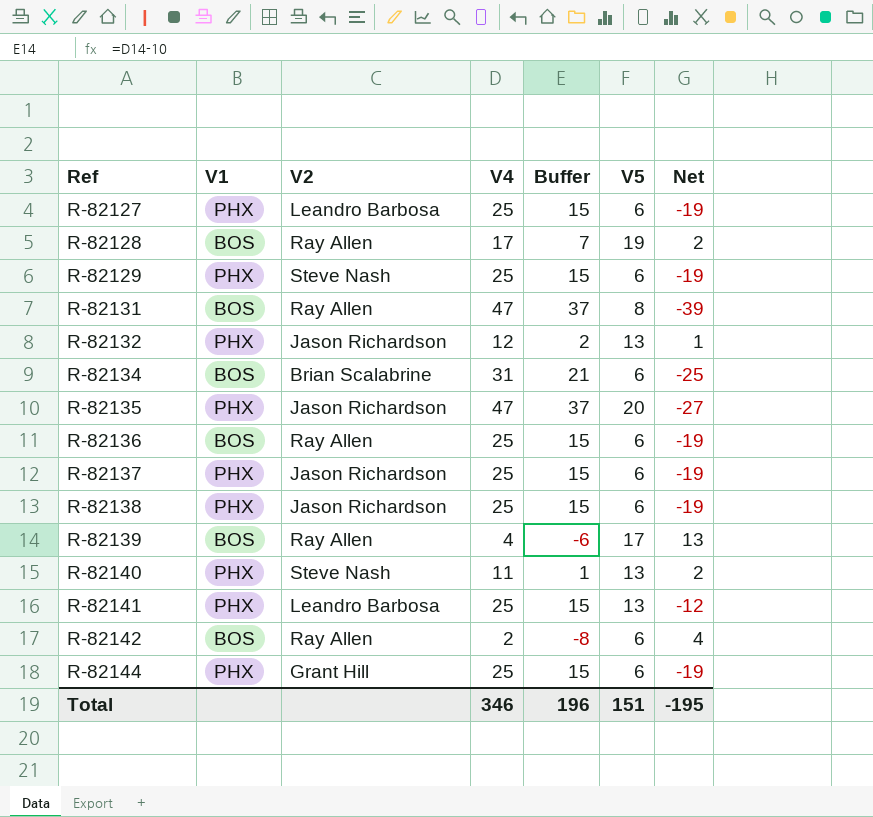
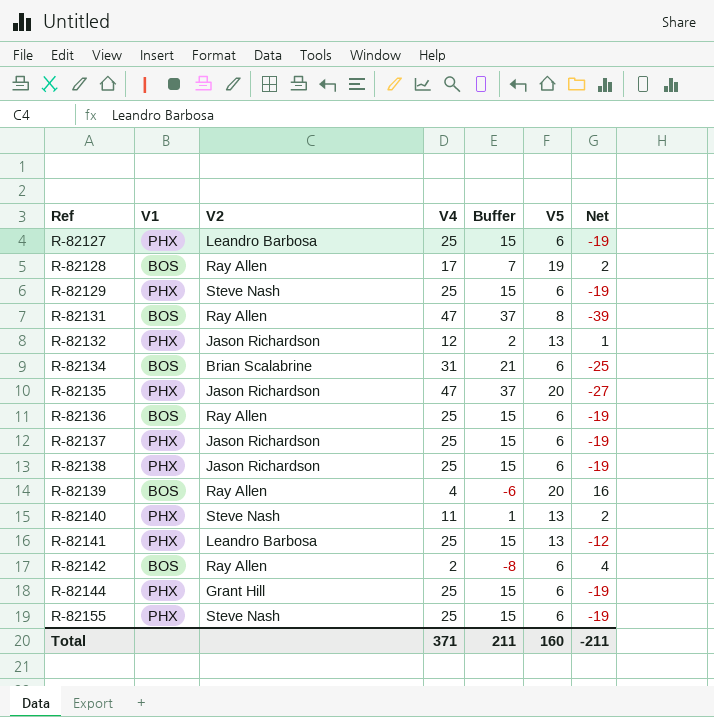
R-82139 | V5: 17 -> 20
R-82139 | Net: 13 -> 16
row R-82155: none -> PHX | Steve Nash | 25 | 15 | 6 | -19
Total | V4: 346 -> 371
Total | Buffer: 196 -> 211
Total | V5: 151 -> 160
Total | Net: -195 -> -211

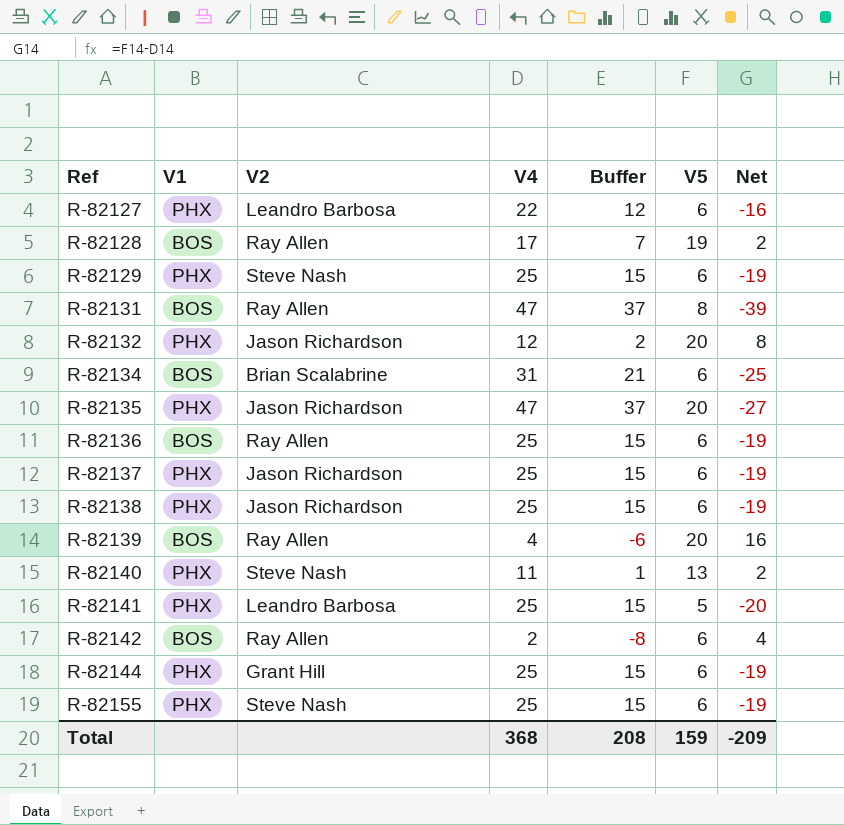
R-82127 | V4: 25 -> 22
R-82127 | Buffer: 15 -> 12
R-82127 | Net: -19 -> -16
R-82132 | V5: 13 -> 20
R-82132 | Net: 1 -> 8
R-82141 | V5: 13 -> 5
R-82141 | Net: -12 -> -20
Total | V4: 371 -> 368
Total | Buffer: 211 -> 208
Total | V5: 160 -> 159
Total | Net: -211 -> -209

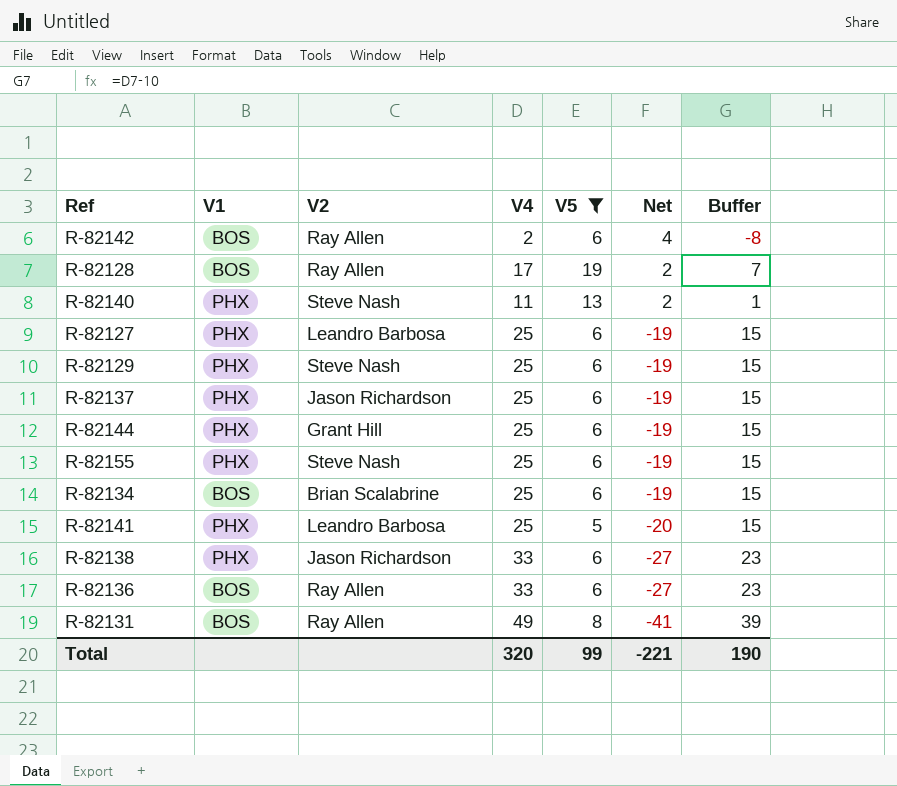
filter: none -> V5 != 20
row order: Ref ascending -> Net descending
column Buffer | position: 5 -> 7
R-82127 | V4: 22 -> 25
R-82127 | Net: -16 -> -19
R-82127 | Buffer: 12 -> 15
R-82134 | V4: 31 -> 25
R-82134 | Net: -25 -> -19
R-82134 | Buffer: 21 -> 15
R-82138 | V4: 25 -> 33
R-82138 | Net: -19 -> -27
R-82138 | Buffer: 15 -> 23
R-82136 | V4: 25 -> 33
R-82136 | Net: -19 -> -27
R-82136 | Buffer: 15 -> 23
R-82131 | V4: 47 -> 49
R-82131 | Net: -39 -> -41
R-82131 | Buffer: 37 -> 39
Total | V4: 368 -> 320
Total | V5: 159 -> 99
Total | Net: -209 -> -221
Total | Buffer: 208 -> 190

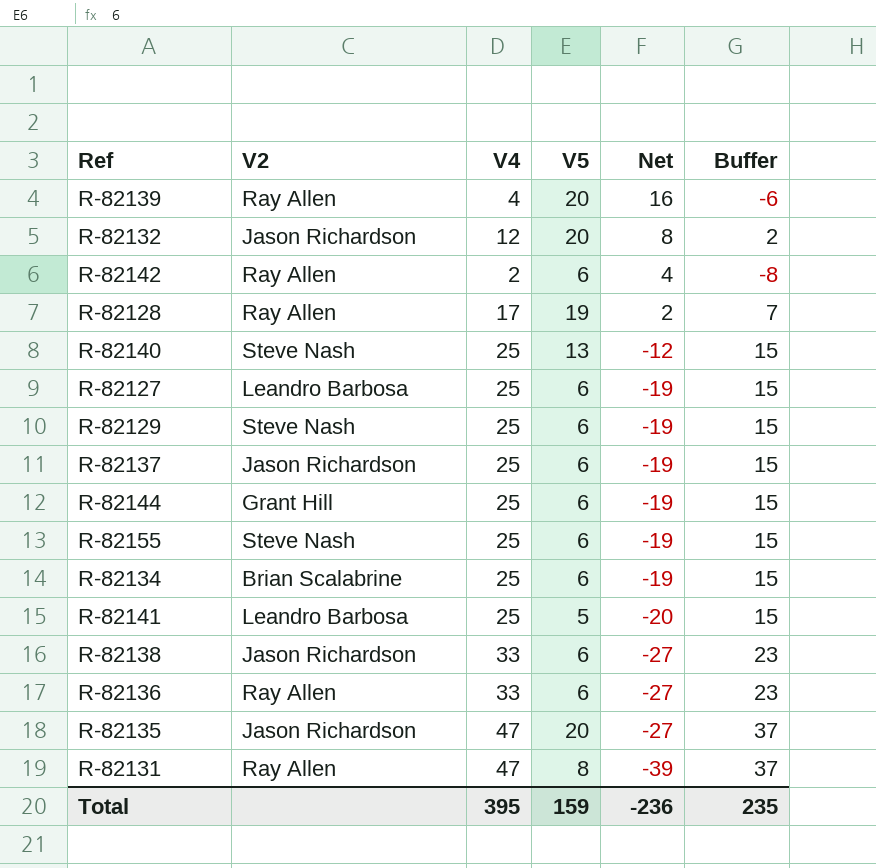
filter: V5 != 20 -> none
column V1 | position: 2 -> none
R-82140 | V4: 11 -> 25
R-82140 | Net: 2 -> -12
R-82140 | Buffer: 1 -> 15
R-82131 | V4: 49 -> 47
R-82131 | Net: -41 -> -39
R-82131 | Buffer: 39 -> 37
Total | V4: 320 -> 395
Total | V5: 99 -> 159
Total | Net: -221 -> -236
Total | Buffer: 190 -> 235

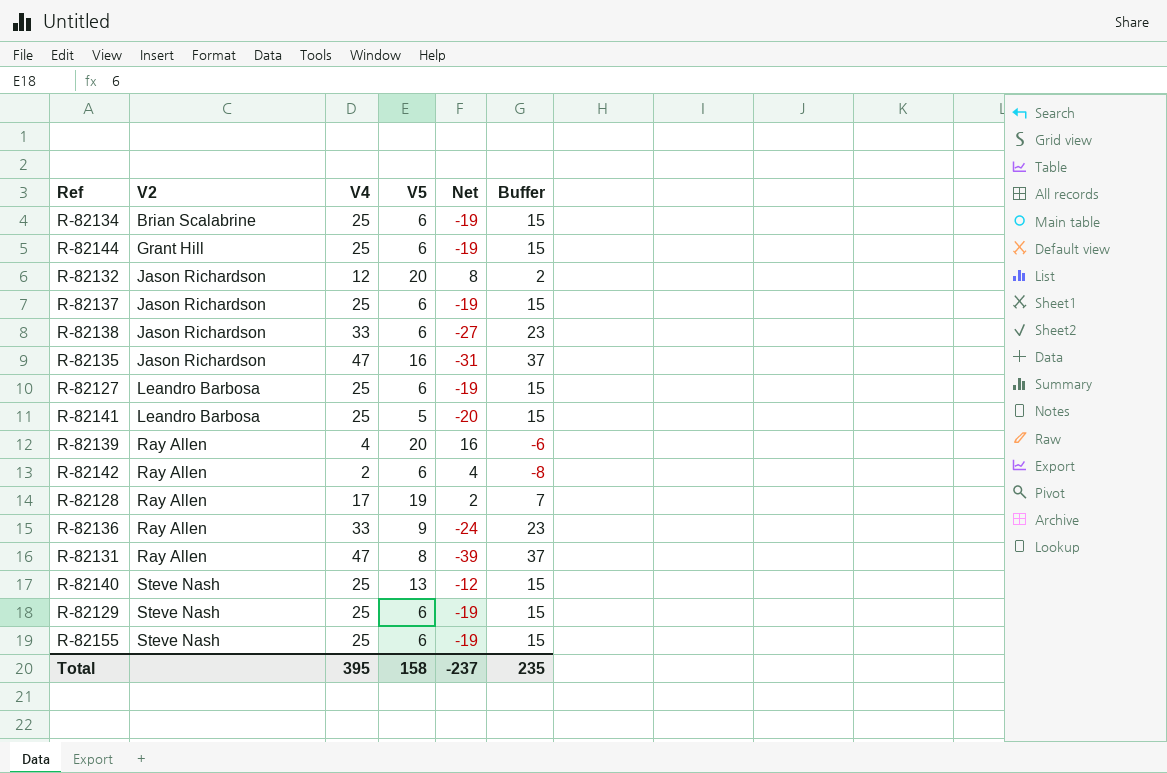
row order: Net descending -> V2 ascending
R-82135 | V5: 20 -> 16
R-82135 | Net: -27 -> -31
R-82136 | V5: 6 -> 9
R-82136 | Net: -27 -> -24
Total | V5: 159 -> 158
Total | Net: -236 -> -237

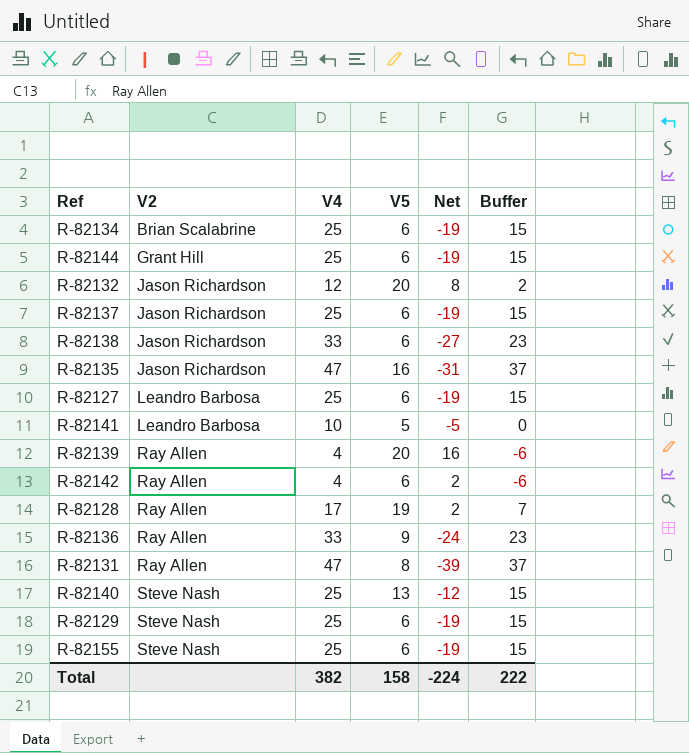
R-82141 | V4: 25 -> 10
R-82141 | Net: -20 -> -5
R-82141 | Buffer: 15 -> 0
R-82142 | V4: 2 -> 4
R-82142 | Net: 4 -> 2
R-82142 | Buffer: -8 -> -6
Total | V4: 395 -> 382
Total | Net: -237 -> -224
Total | Buffer: 235 -> 222

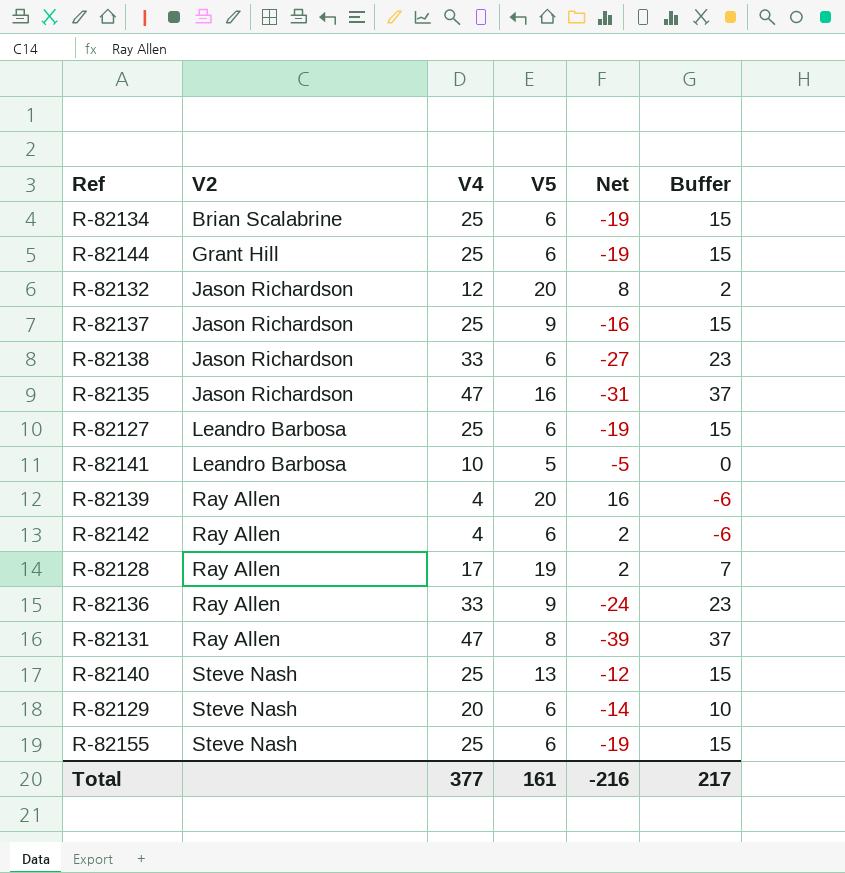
R-82137 | V5: 6 -> 9
R-82137 | Net: -19 -> -16
R-82129 | V4: 25 -> 20
R-82129 | Net: -19 -> -14
R-82129 | Buffer: 15 -> 10
Total | V4: 382 -> 377
Total | V5: 158 -> 161
Total | Net: -224 -> -216
Total | Buffer: 222 -> 217

